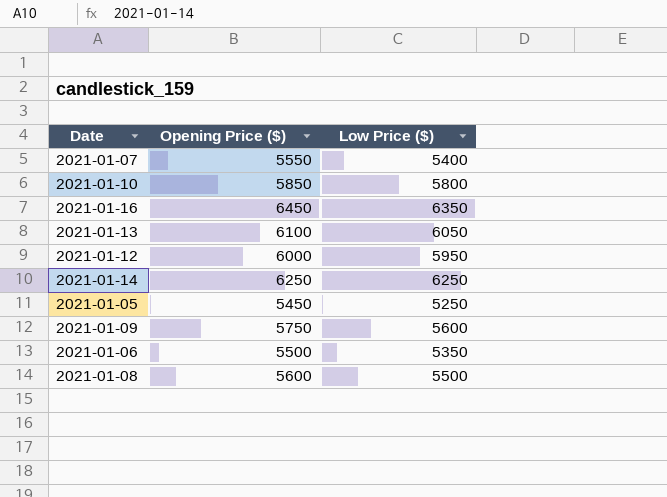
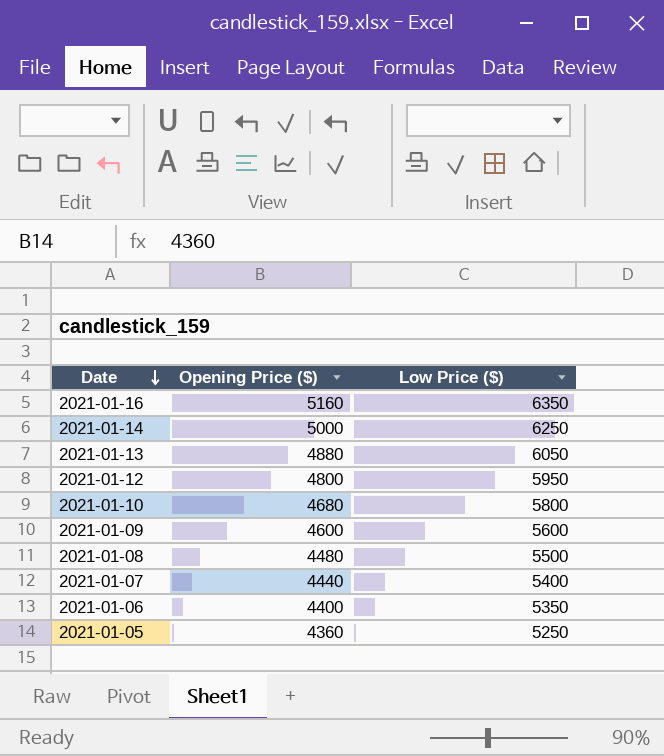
row order: none -> Date descending
2021-01-16 | Opening Price ($): 6450 -> 5160
2021-01-14 | Opening Price ($): 6250 -> 5000
2021-01-13 | Opening Price ($): 6100 -> 4880
2021-01-12 | Opening Price ($): 6000 -> 4800
2021-01-10 | Opening Price ($): 5850 -> 4680
2021-01-09 | Opening Price ($): 5750 -> 4600
2021-01-08 | Opening Price ($): 5600 -> 4480
2021-01-07 | Opening Price ($): 5550 -> 4440
2021-01-06 | Opening Price ($): 5500 -> 4400
2021-01-05 | Opening Price ($): 5450 -> 4360

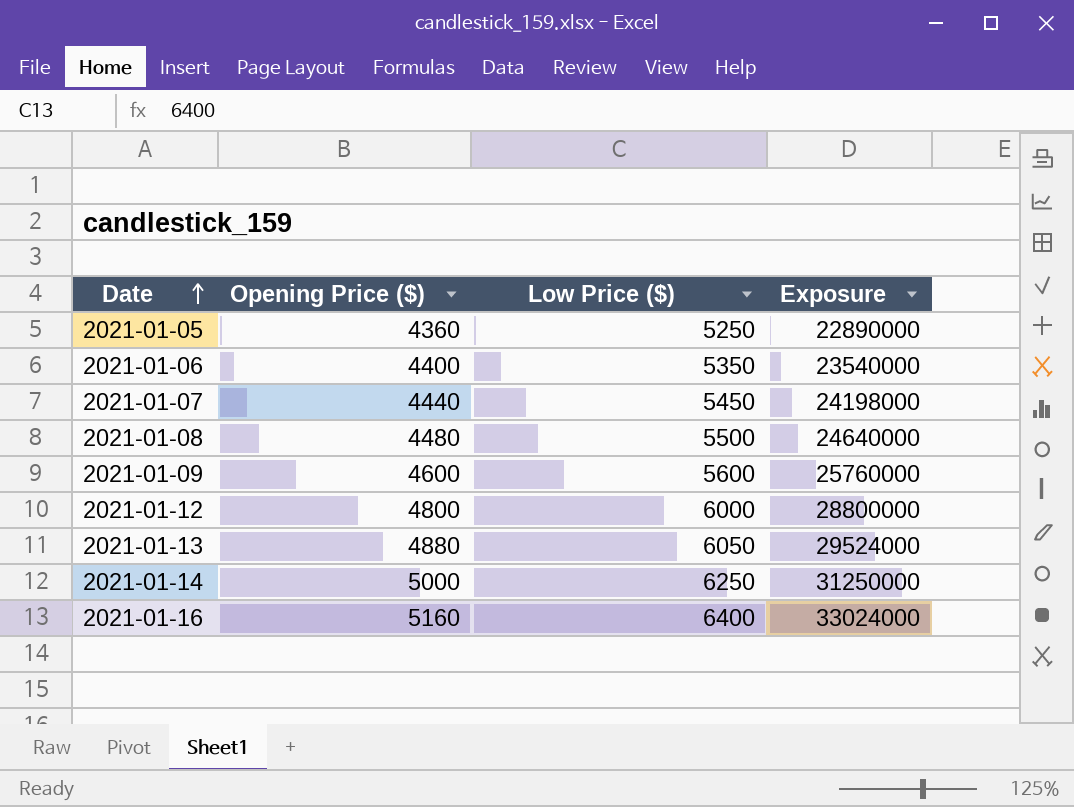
row order: Date descending -> Date ascending
column Exposure | formula: none -> [Opening Price ($)] * [Low Price ($)]
row 2021-01-10: 4680 | 5800 -> none
2021-01-07 | Low Price ($): 5400 -> 5450
2021-01-12 | Low Price ($): 5950 -> 6000
2021-01-16 | Low Price ($): 6350 -> 6400

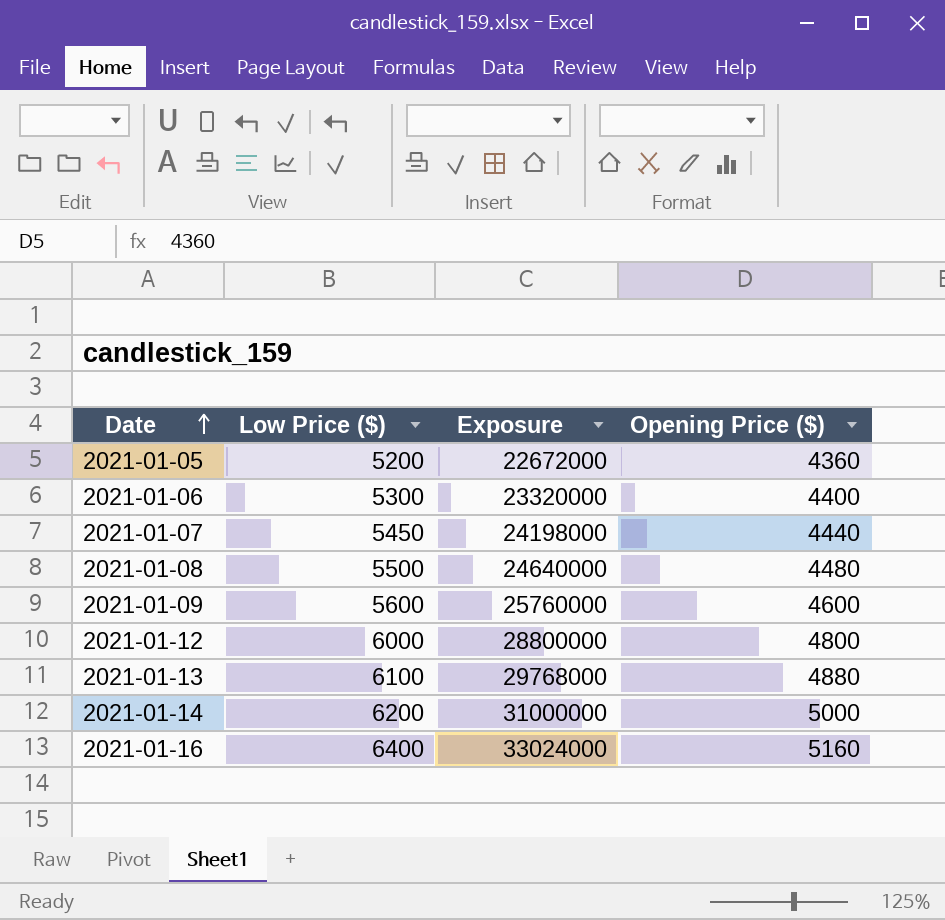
column Opening Price ($) | position: 2 -> 4
2021-01-05 | Low Price ($): 5250 -> 5200
2021-01-05 | Exposure: 22890000 -> 22672000
2021-01-06 | Low Price ($): 5350 -> 5300
2021-01-06 | Exposure: 23540000 -> 23320000
2021-01-13 | Low Price ($): 6050 -> 6100
2021-01-13 | Exposure: 29524000 -> 29768000
2021-01-14 | Low Price ($): 6250 -> 6200
2021-01-14 | Exposure: 31250000 -> 31000000

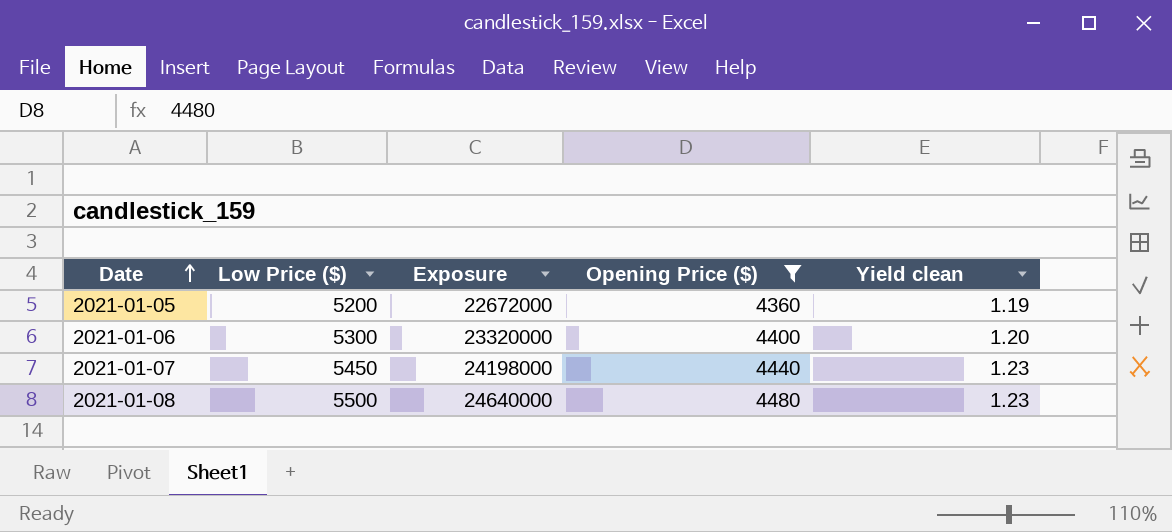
filter: none -> Opening Price ($) <= 4480
column Yield clean | formula: none -> [Low Price ($)] / [Opening Price ($)]

